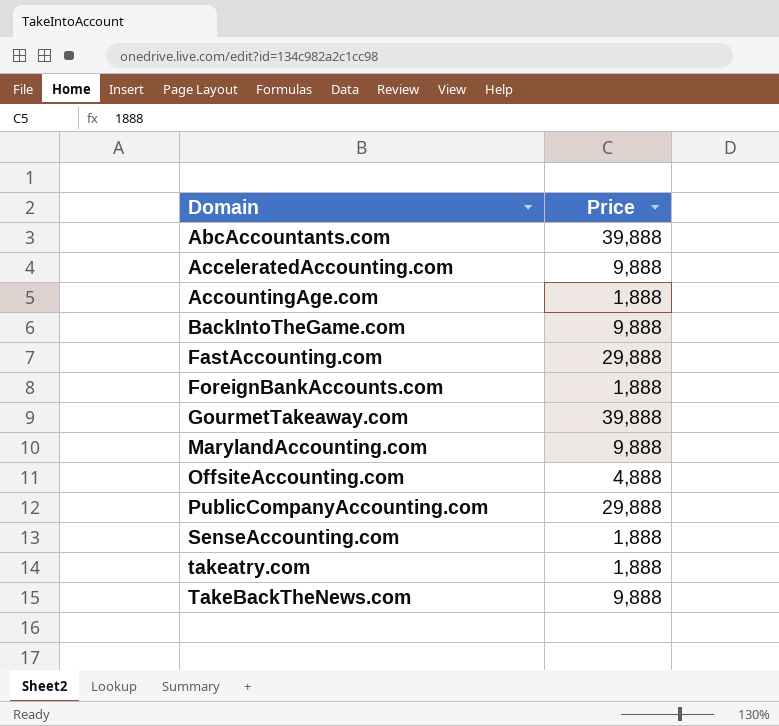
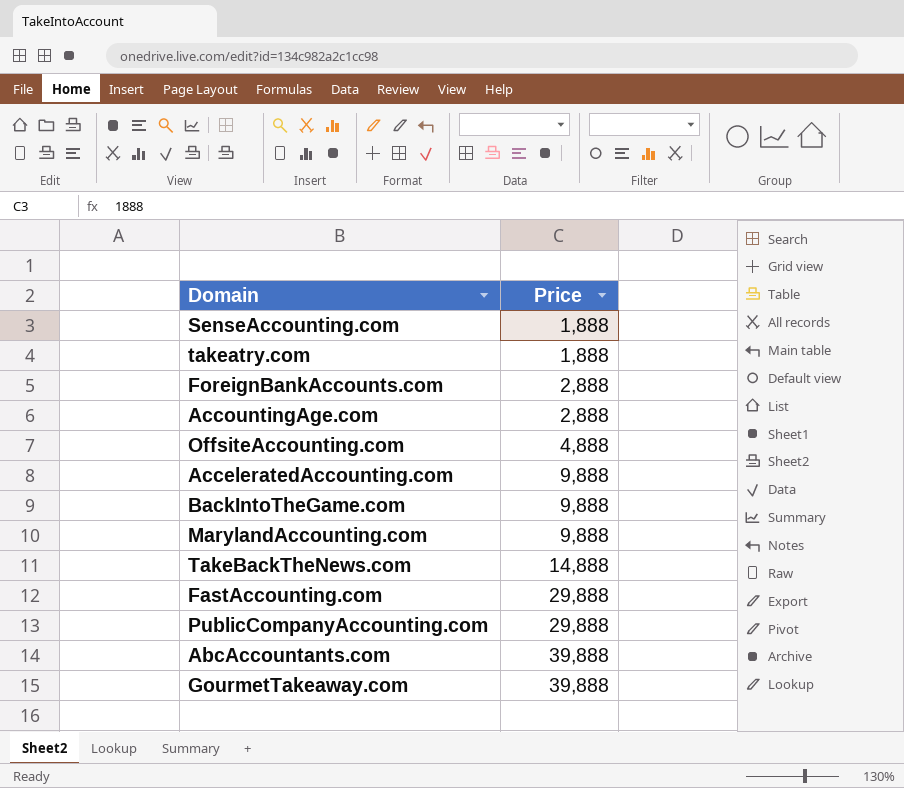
row order: Domain ascending -> Price ascending
ForeignBankAccounts.com | Price: 1,888 -> 2,888
AccountingAge.com | Price: 1,888 -> 2,888
TakeBackTheNews.com | Price: 9,888 -> 14,888

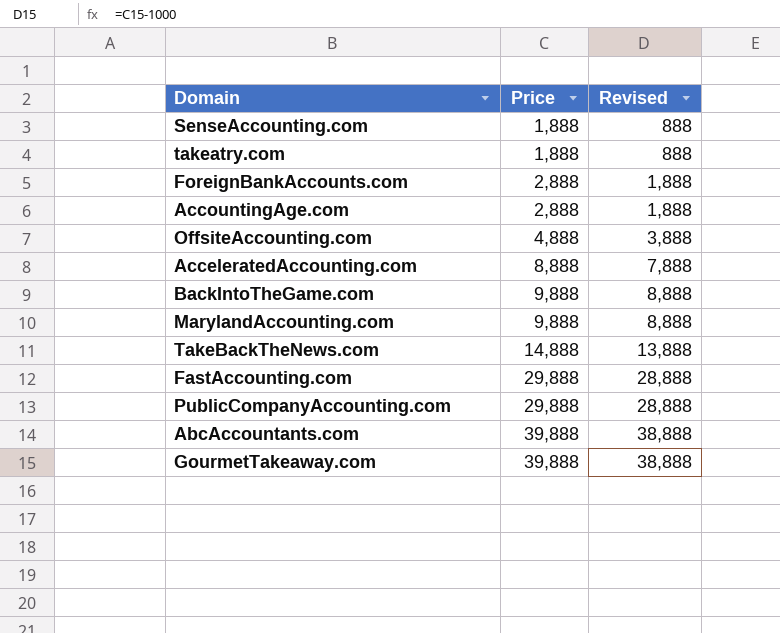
column Revised | formula: none -> [Price] - 1000
AcceleratedAccounting.com | Price: 9,888 -> 8,888

